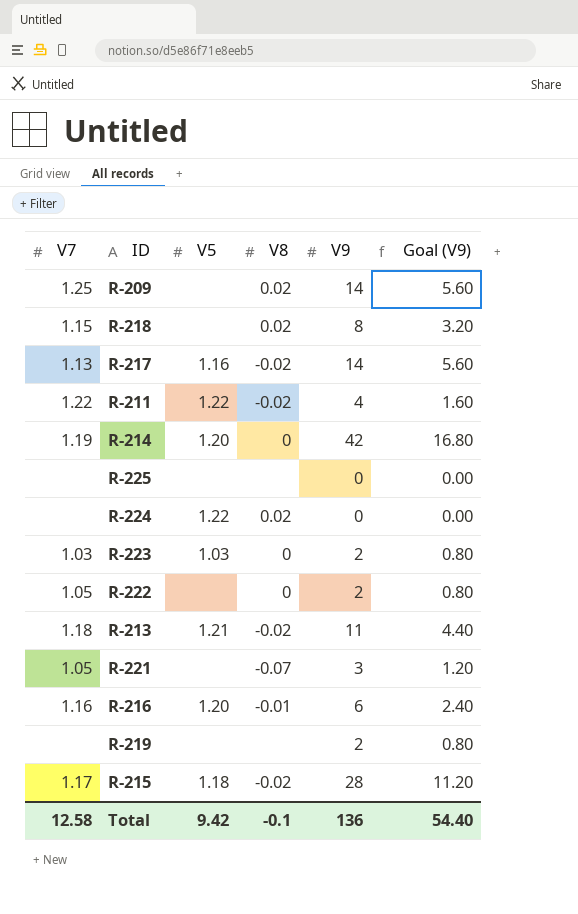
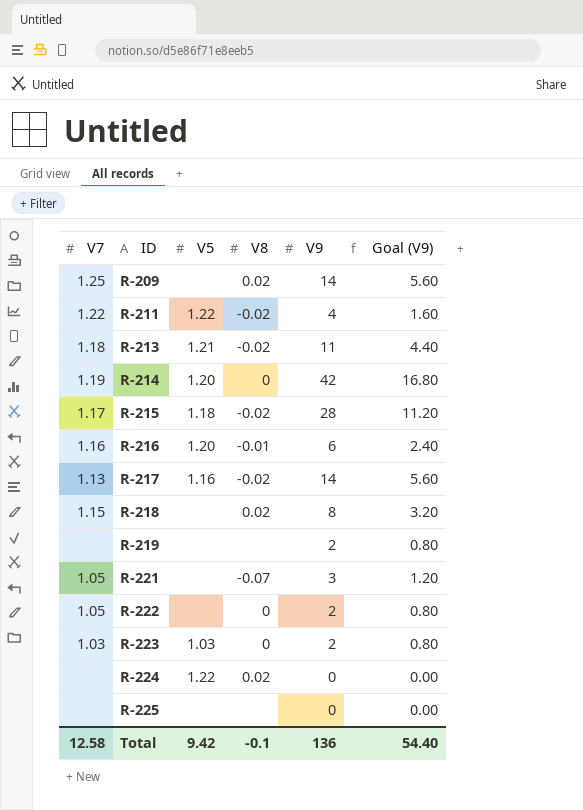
row order: none -> ID ascending

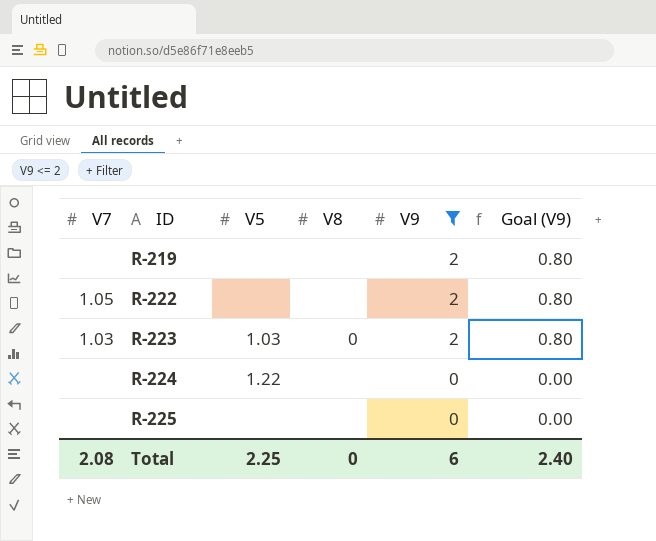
filter: none -> V9 <= 2
R-222 | V8: 0 -> none
R-224 | V8: 0.02 -> none
Total | V7: 12.58 -> 2.08
Total | V5: 9.42 -> 2.25
Total | V8: -0.1 -> 0
Total | V9: 136 -> 6
Total | Goal (V9): 54.40 -> 2.40

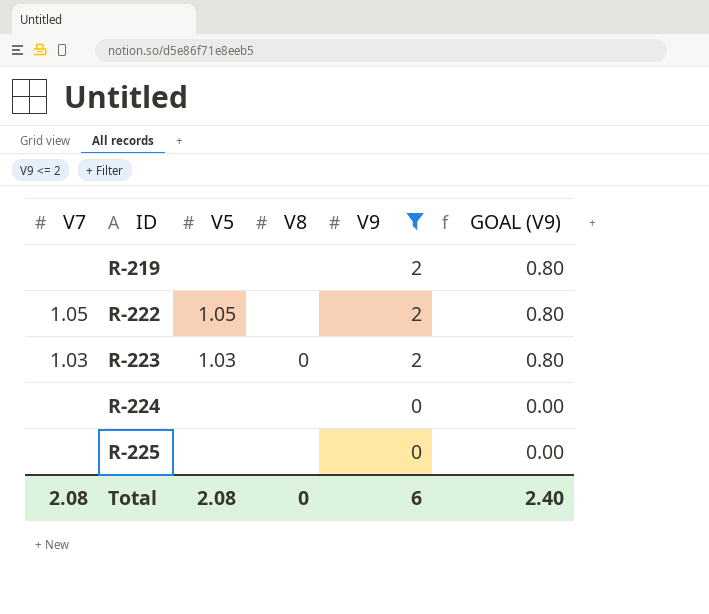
column name: Goal (V9) -> GOAL (V9)
R-222 | V5: none -> 1.05
R-224 | V5: 1.22 -> none
Total | V5: 2.25 -> 2.08

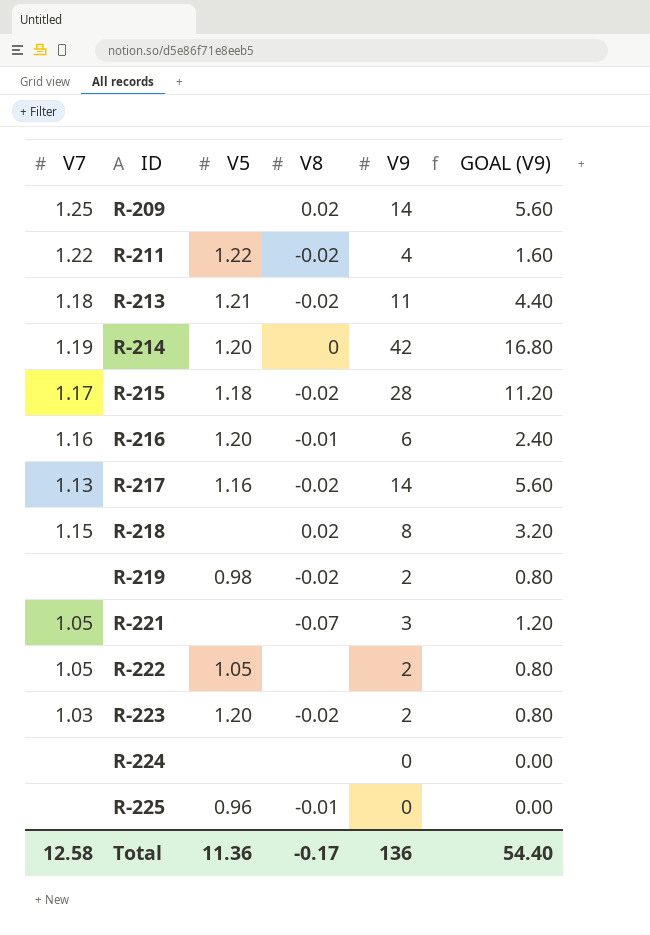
filter: V9 <= 2 -> none
R-219 | V5: none -> 0.98
R-219 | V8: none -> -0.02
R-223 | V5: 1.03 -> 1.20
R-223 | V8: 0 -> -0.02
R-225 | V5: none -> 0.96
R-225 | V8: none -> -0.01
Total | V7: 2.08 -> 12.58
Total | V5: 2.08 -> 11.36
Total | V8: 0 -> -0.17
Total | V9: 6 -> 136
Total | GOAL (V9): 2.40 -> 54.40

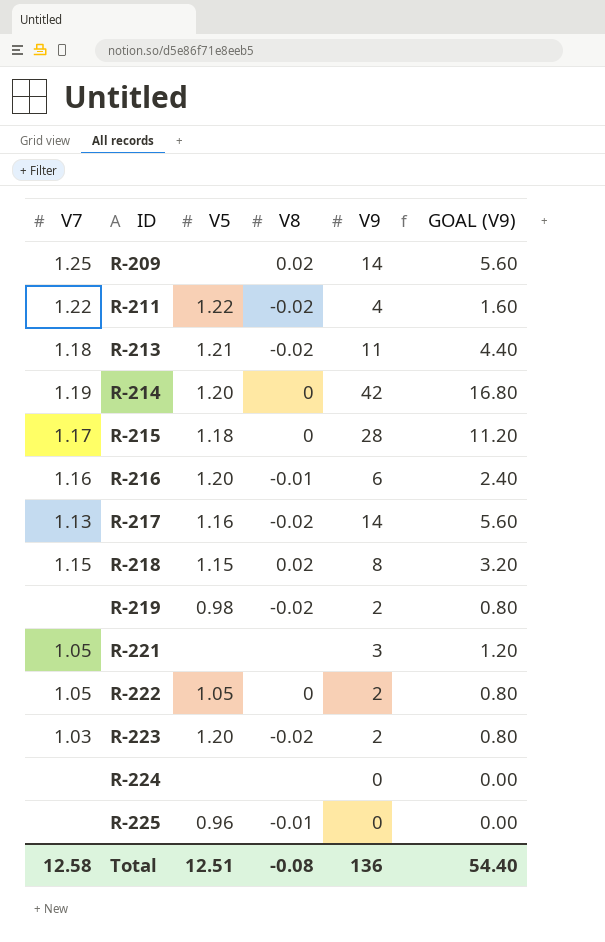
R-215 | V8: -0.02 -> 0
R-218 | V5: none -> 1.15
R-221 | V8: -0.07 -> none
R-222 | V8: none -> 0
Total | V5: 11.36 -> 12.51
Total | V8: -0.17 -> -0.08

